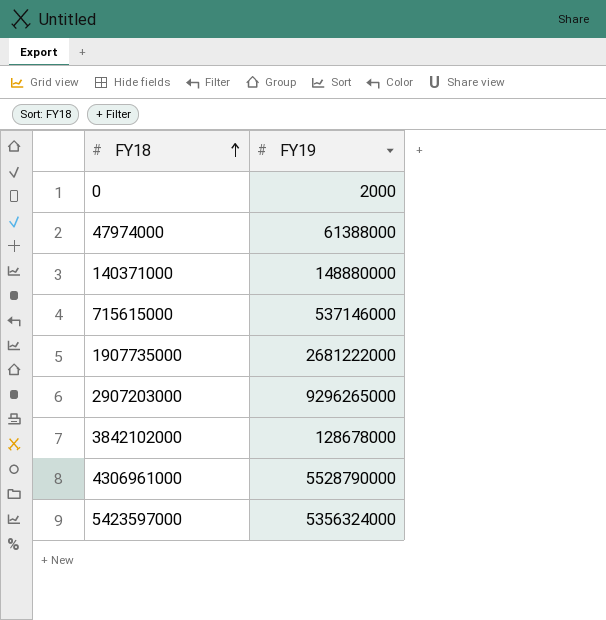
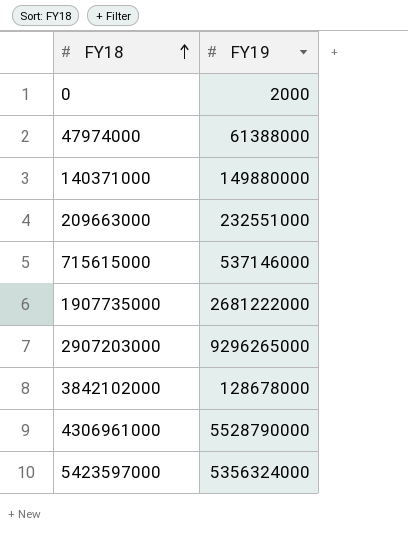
140371000 | FY19: 148880000 -> 149880000
row 209663000: none -> 232551000

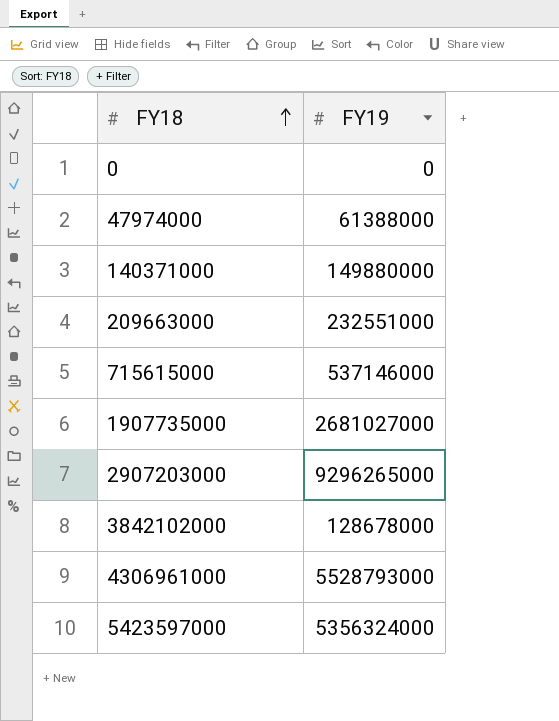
0 | FY19: 2000 -> 0
1907735000 | FY19: 2681222000 -> 2681027000
4306961000 | FY19: 5528790000 -> 5528793000

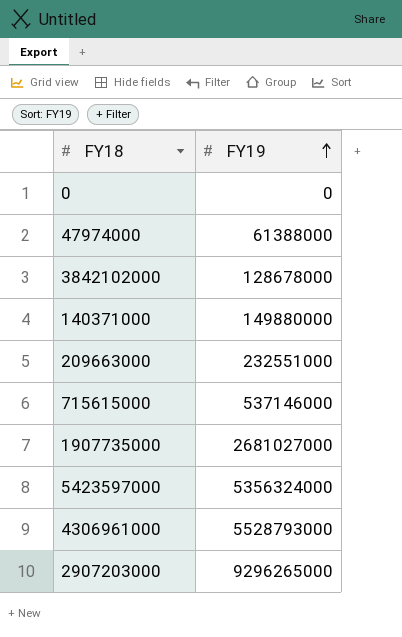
row order: FY18 ascending -> FY19 ascending

